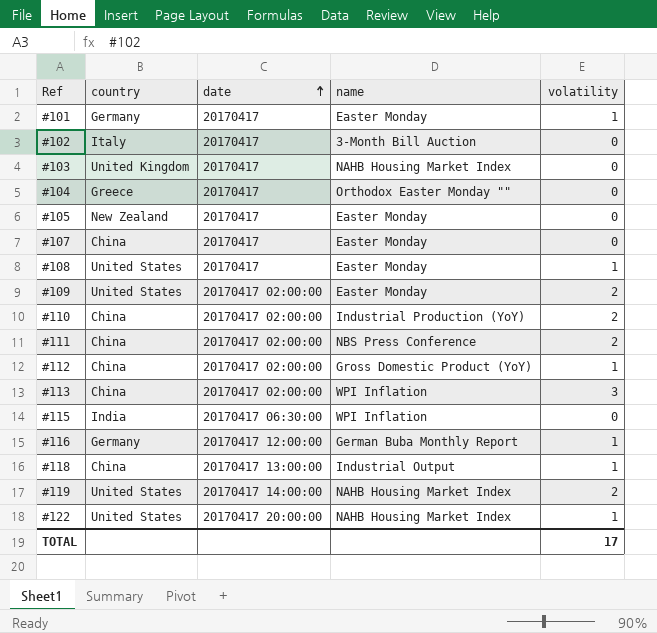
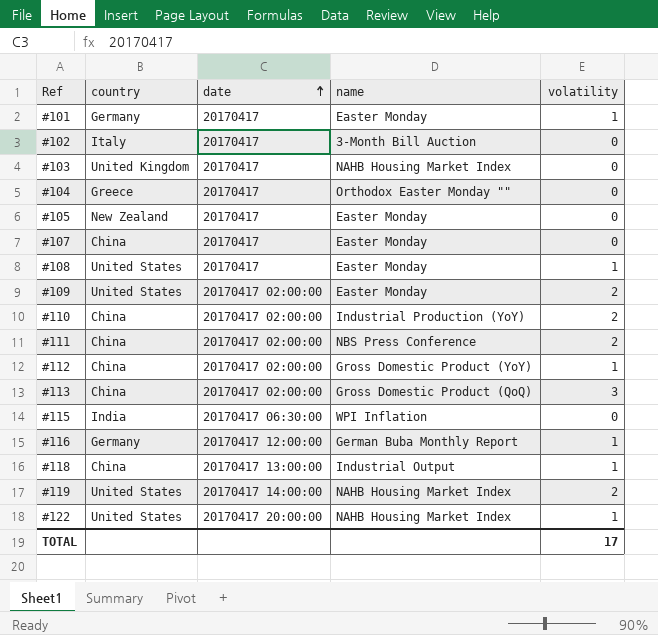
#113 | name: WPI Inflation -> Gross Domestic Product (QoQ)

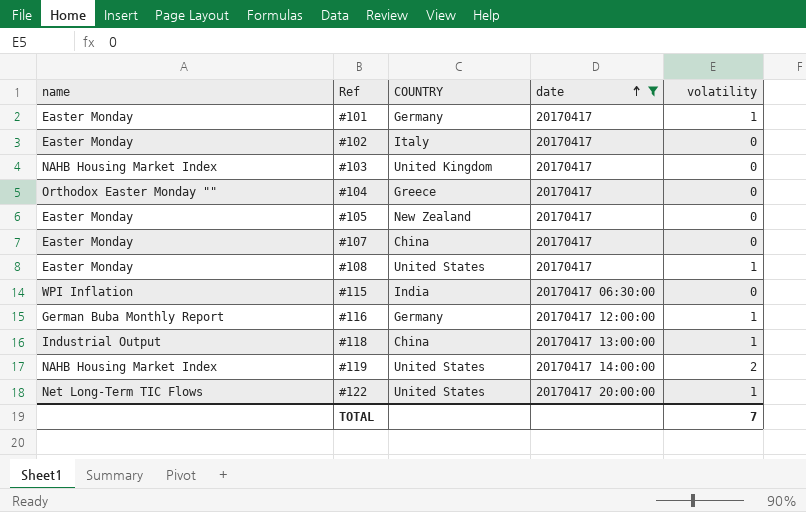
filter: none -> date != 20170417 02:00:00
column name | position: 4 -> 1
column name: country -> COUNTRY
#102 | name: 3-Month Bill Auction -> Easter Monday
#122 | name: NAHB Housing Market Index -> Net Long-Term TIC Flows
TOTAL | volatility: 17 -> 7

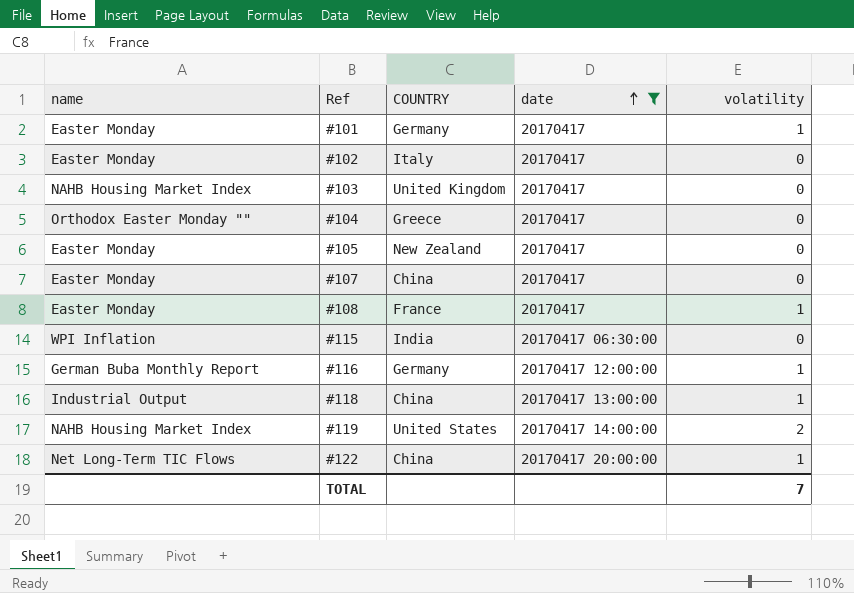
#108 | COUNTRY: United States -> France
#122 | COUNTRY: United States -> China

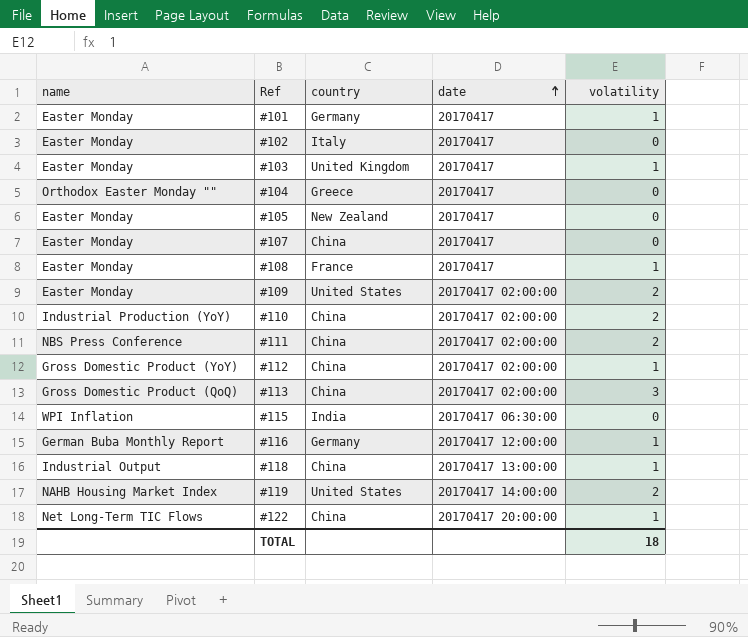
filter: date != 20170417 02:00:00 -> none
column name: COUNTRY -> country
#103 | name: NAHB Housing Market Index -> Easter Monday
#103 | volatility: 0 -> 1
TOTAL | volatility: 7 -> 18

